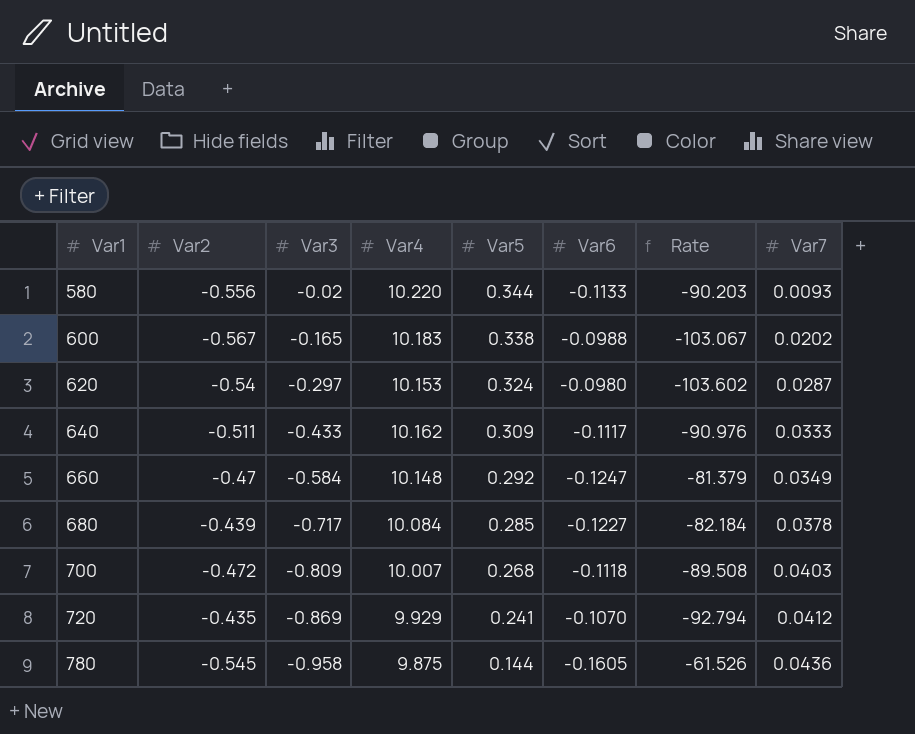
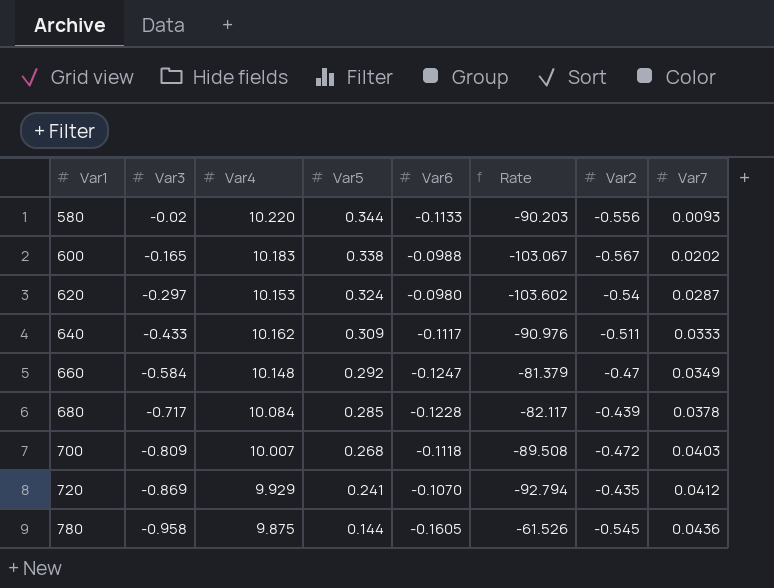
column Var2 | position: 2 -> 7
680 | Var6: -0.1227 -> -0.1228
680 | Rate: -82.184 -> -82.117

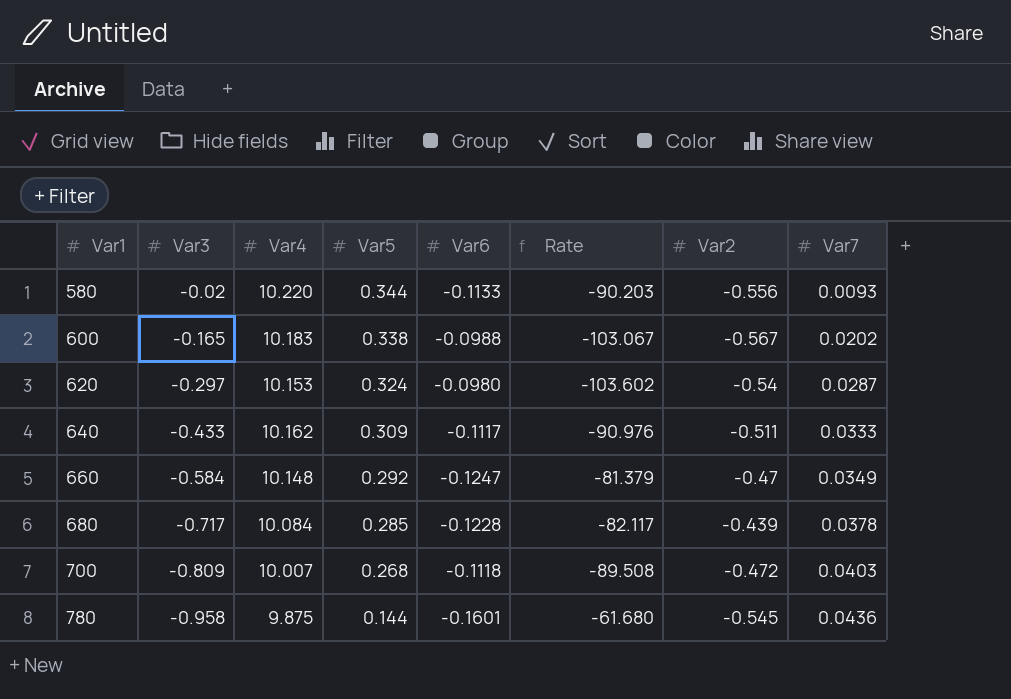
row 720: -0.869 | 9.929 | 0.241 | -0.1070 | -92.794 | -0.435 | 0.0412 -> none
780 | Var6: -0.1605 -> -0.1601
780 | Rate: -61.526 -> -61.680

